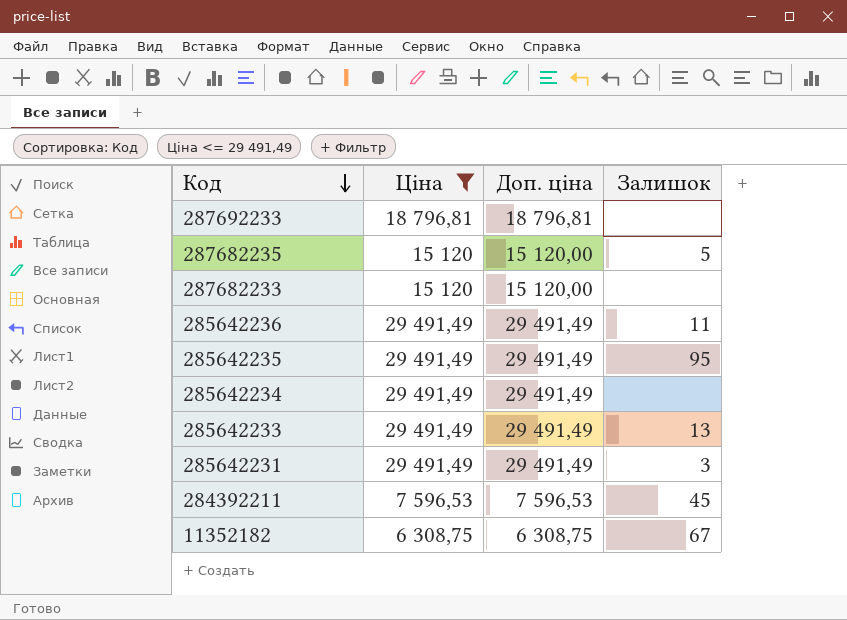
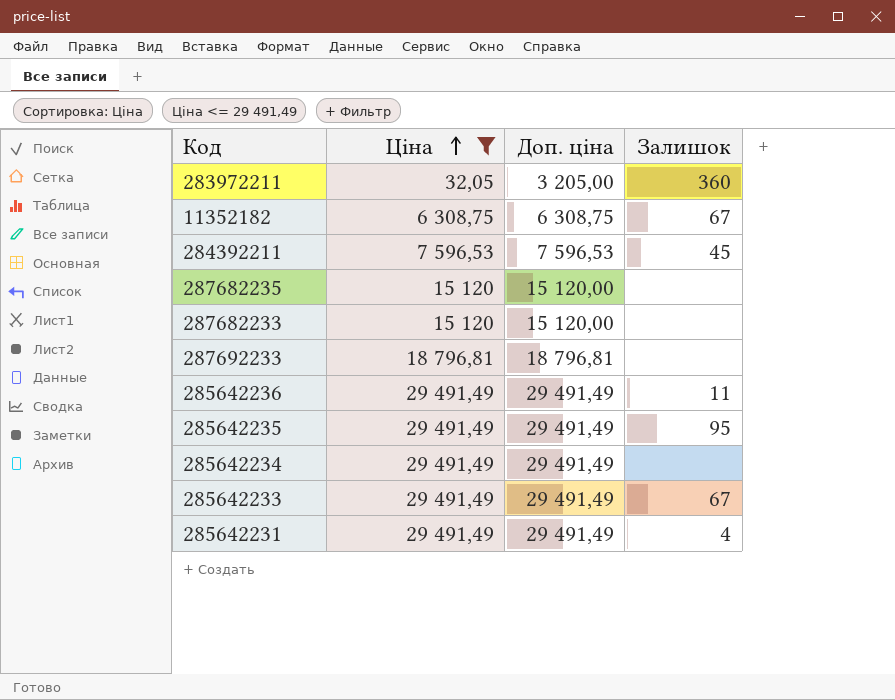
row order: Код descending -> Ціна ascending
row 283972211: none -> 32,05 | 3 205,00 | 360
287682235 | Залишок: 5 -> none
285642233 | Залишок: 13 -> 67
285642231 | Залишок: 3 -> 4

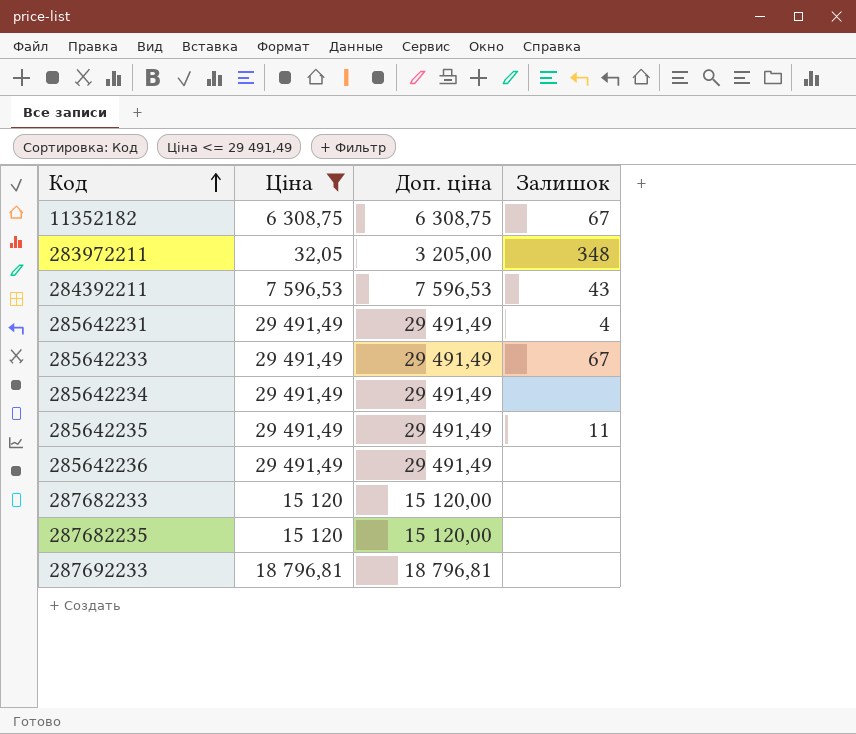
row order: Ціна ascending -> Код ascending
283972211 | Залишок: 360 -> 348
284392211 | Залишок: 45 -> 43
285642235 | Залишок: 95 -> 11
285642236 | Залишок: 11 -> none

